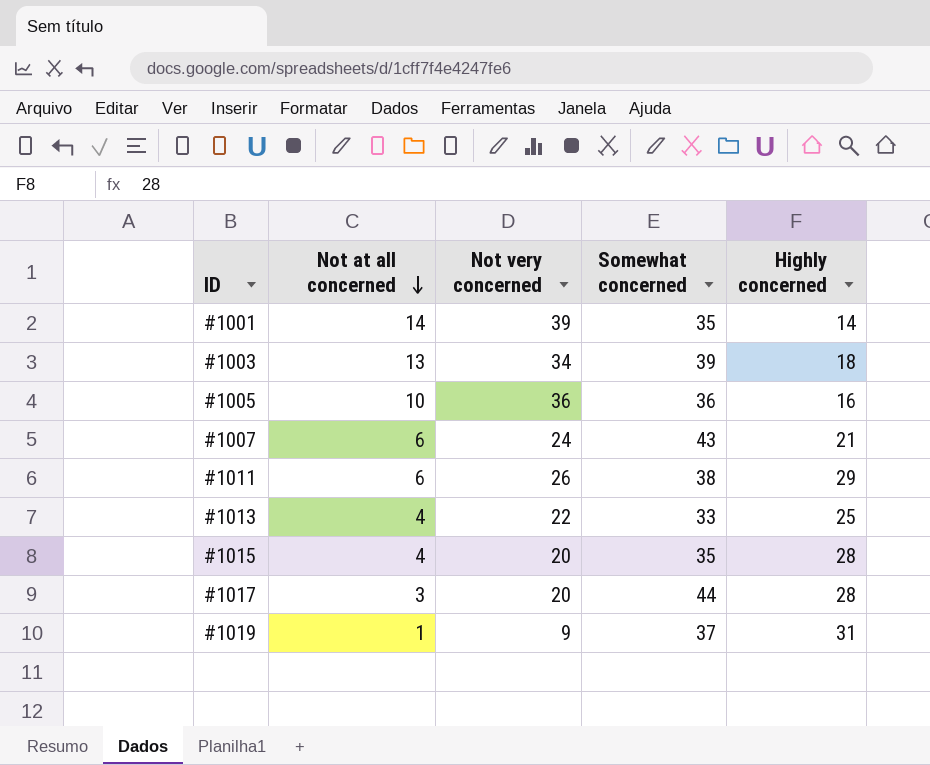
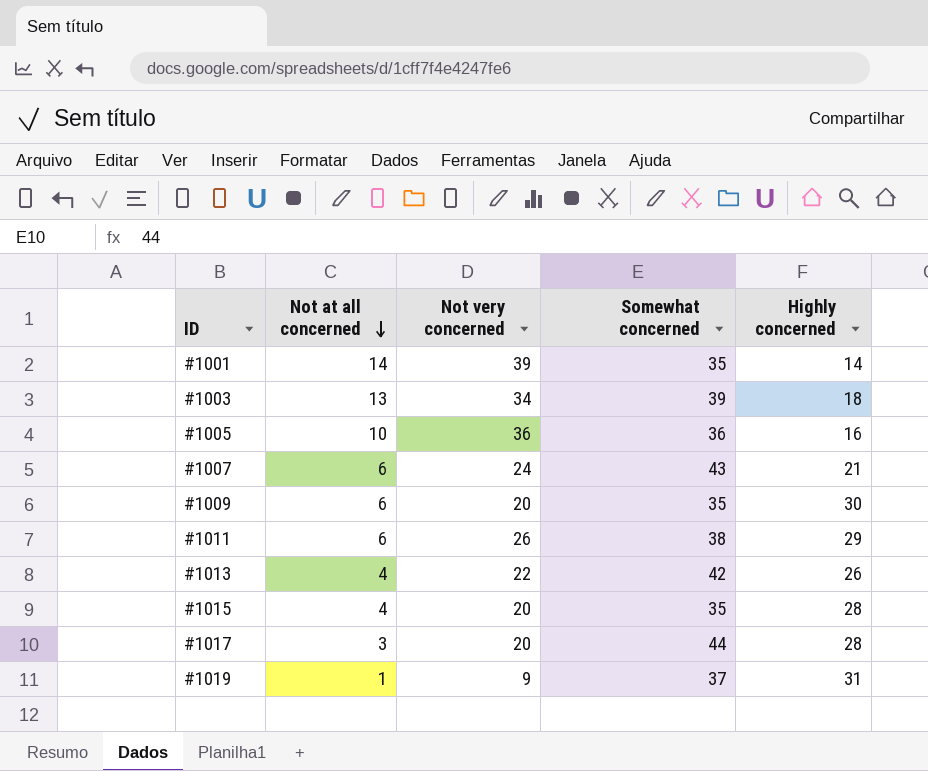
row #1009: none -> 6 | 20 | 35 | 30
#1013 | Somewhat concerned: 33 -> 42
#1013 | Highly concerned: 25 -> 26

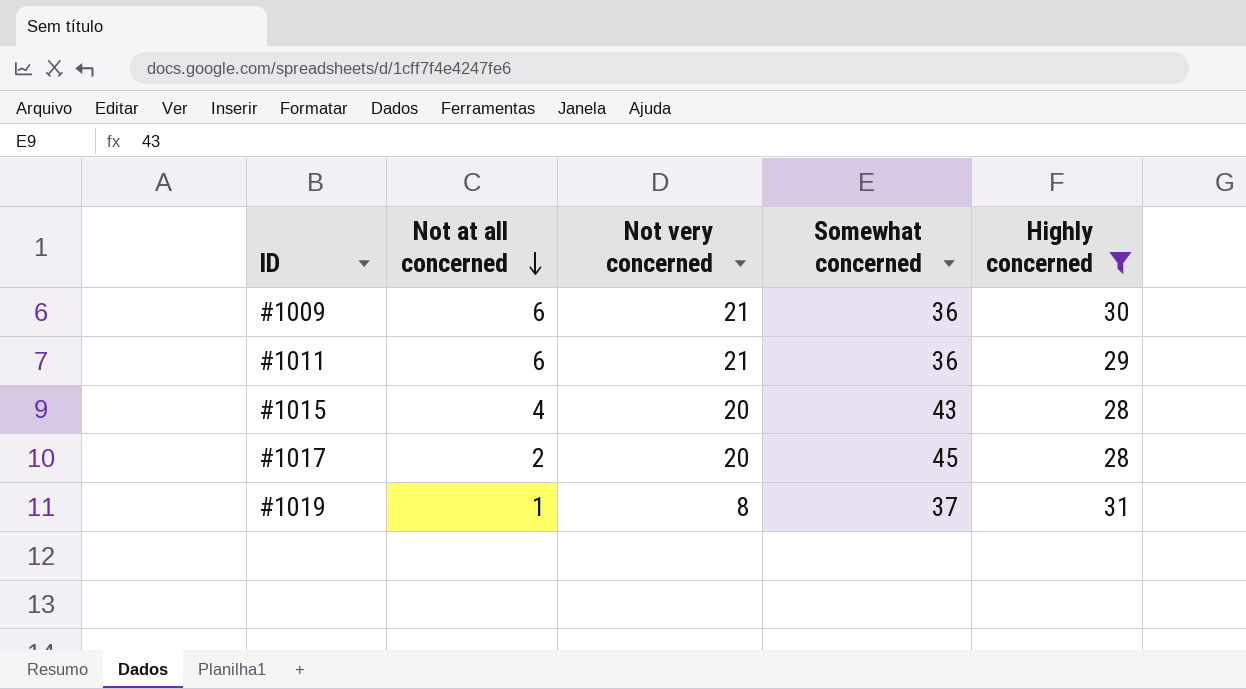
filter: none -> Highly concerned >= 28
#1009 | Not very concerned: 20 -> 21
#1009 | Somewhat concerned: 35 -> 36
#1011 | Not very concerned: 26 -> 21
#1011 | Somewhat concerned: 38 -> 36
#1015 | Somewhat concerned: 35 -> 43
#1017 | Not at all concerned: 3 -> 2
#1017 | Somewhat concerned: 44 -> 45
#1019 | Not very concerned: 9 -> 8

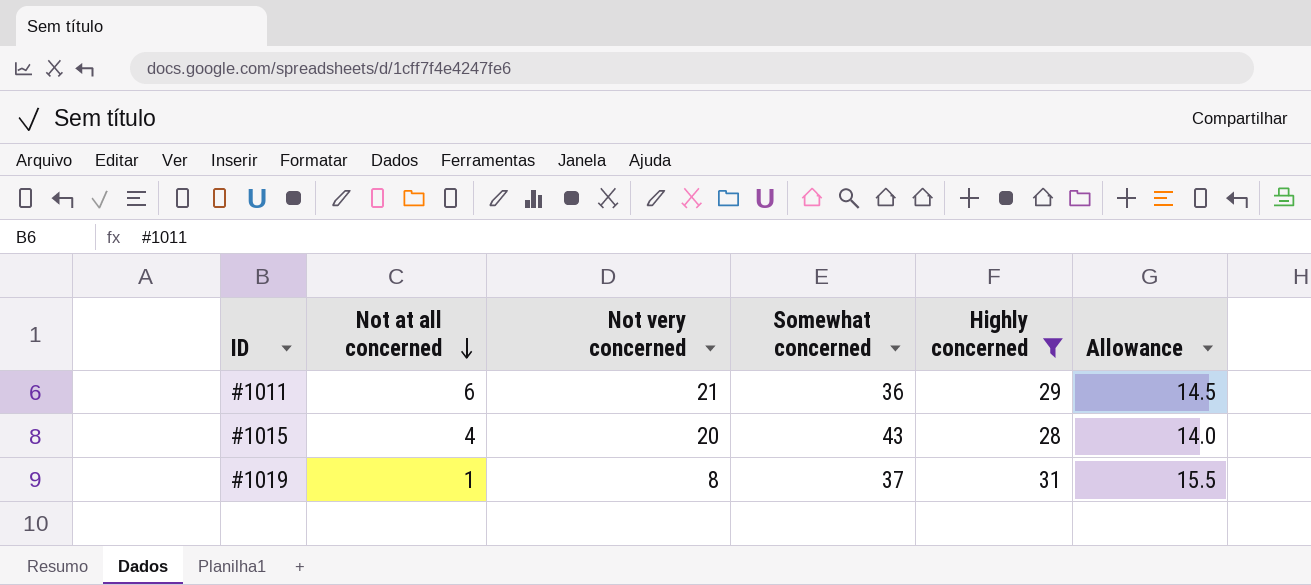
column Allowance | formula: none -> [Highly concerned] * 0.5
row #1009: 6 | 21 | 36 | 30 -> none
row #1017: 2 | 20 | 45 | 28 -> none

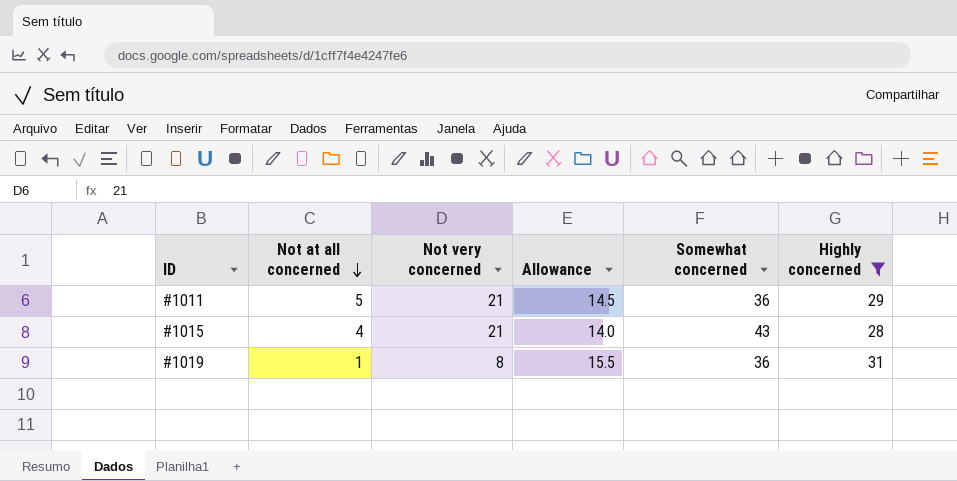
column Allowance | position: 6 -> 4
#1011 | Not at all concerned: 6 -> 5
#1015 | Not very concerned: 20 -> 21
#1019 | Somewhat concerned: 37 -> 36

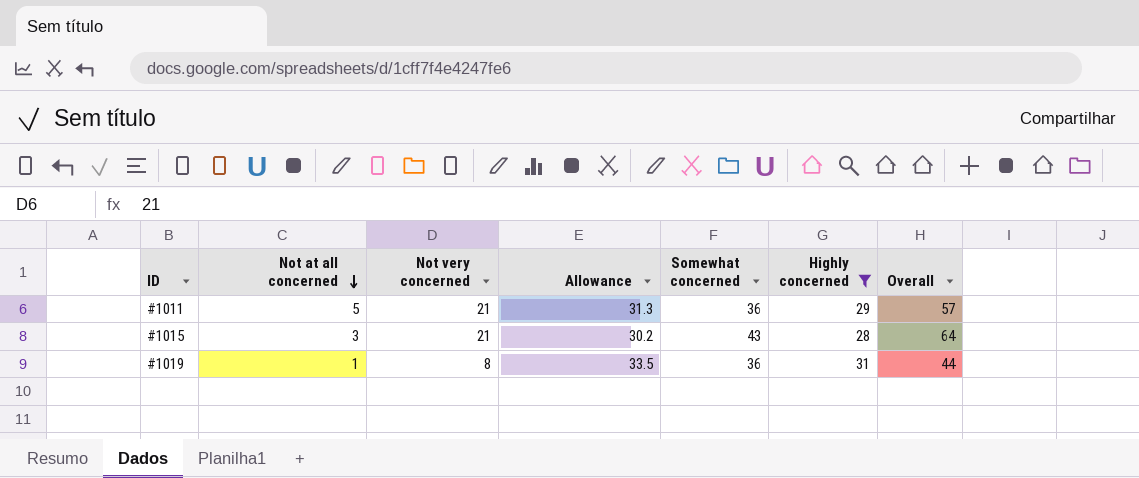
column Allowance | formula: [Highly concerned] * 0.5 -> [Highly concerned] * 1.08
column Overall | formula: none -> [Not very concerned] + [Somewhat concerned]
#1015 | Not at all concerned: 4 -> 3

